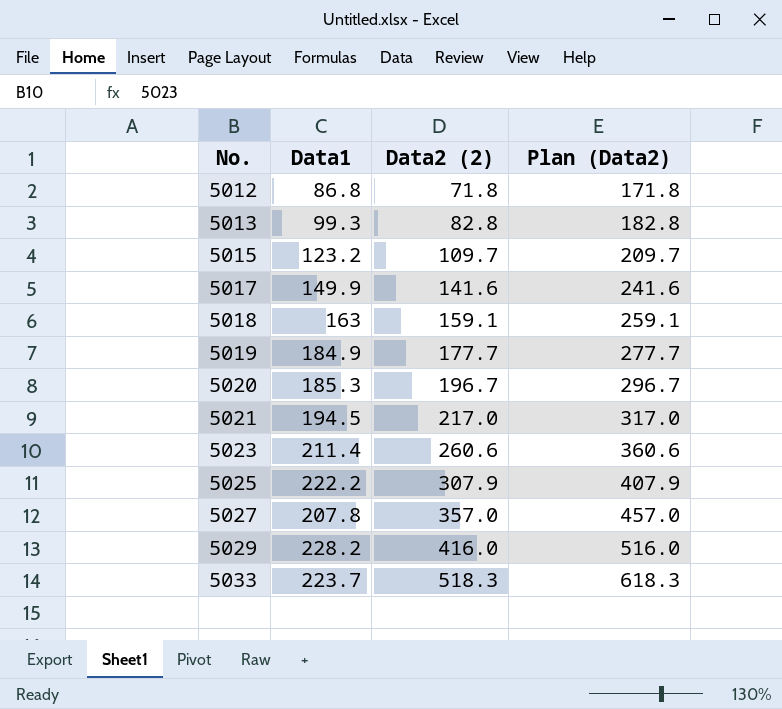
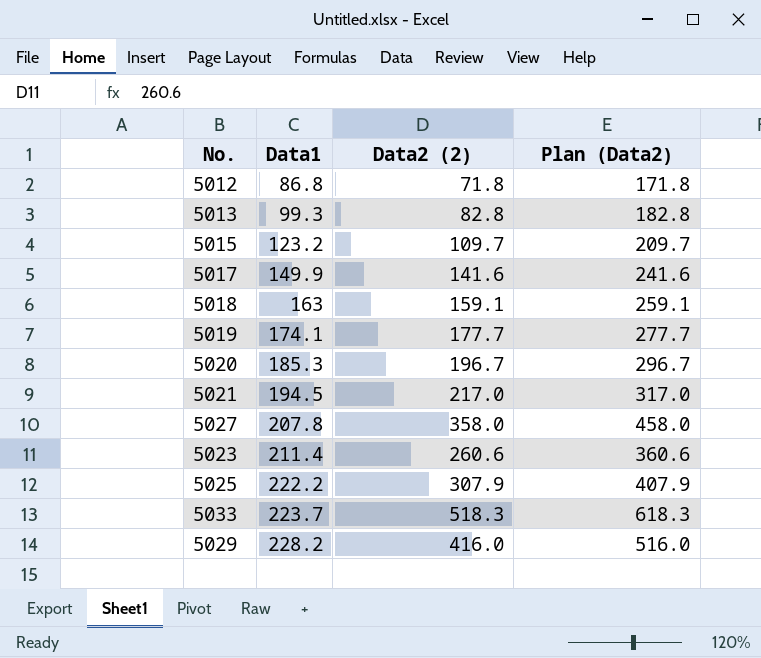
row order: No. ascending -> Data1 ascending
5019 | Data1: 184.9 -> 174.1
5027 | Data2 (2): 357.0 -> 358.0
5027 | Plan (Data2): 457.0 -> 458.0

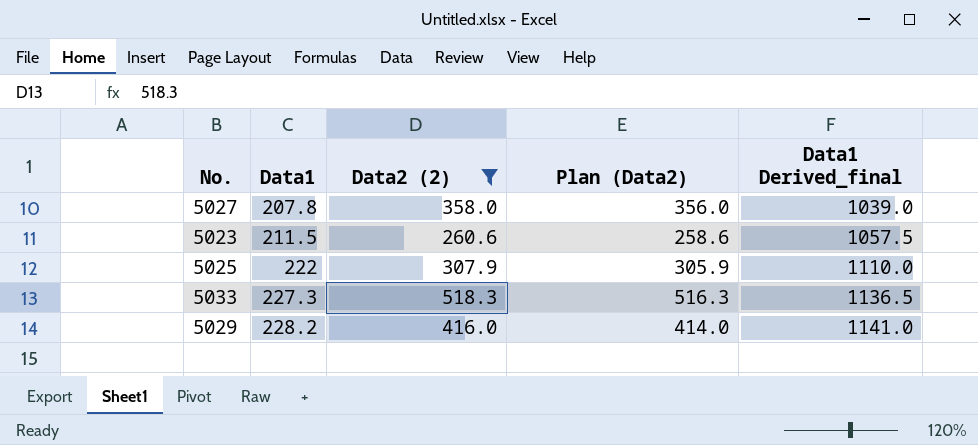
filter: none -> Data2 (2) >= 260.6
column Plan (Data2) | formula: [Data2 (2)] + 100 -> [Data2 (2)] - 2
column Data1 Derived_final | formula: none -> [Data1] * 5
5023 | Data1: 211.4 -> 211.5
5025 | Data1: 222.2 -> 222
5033 | Data1: 223.7 -> 227.3

